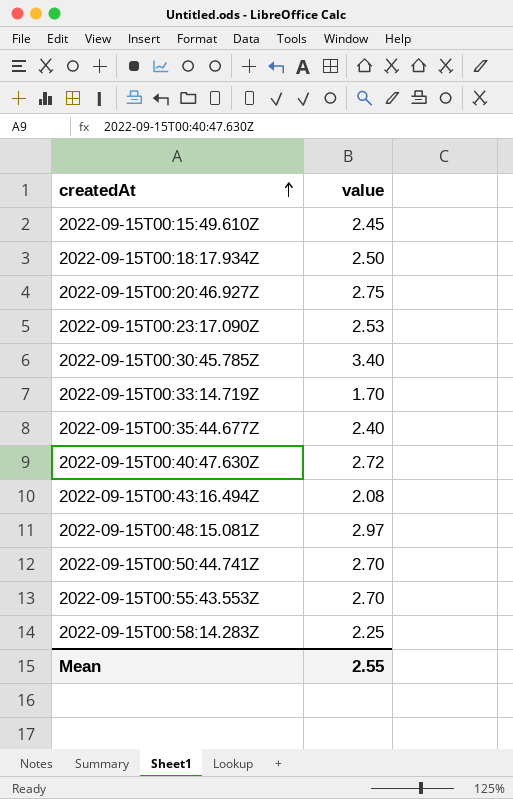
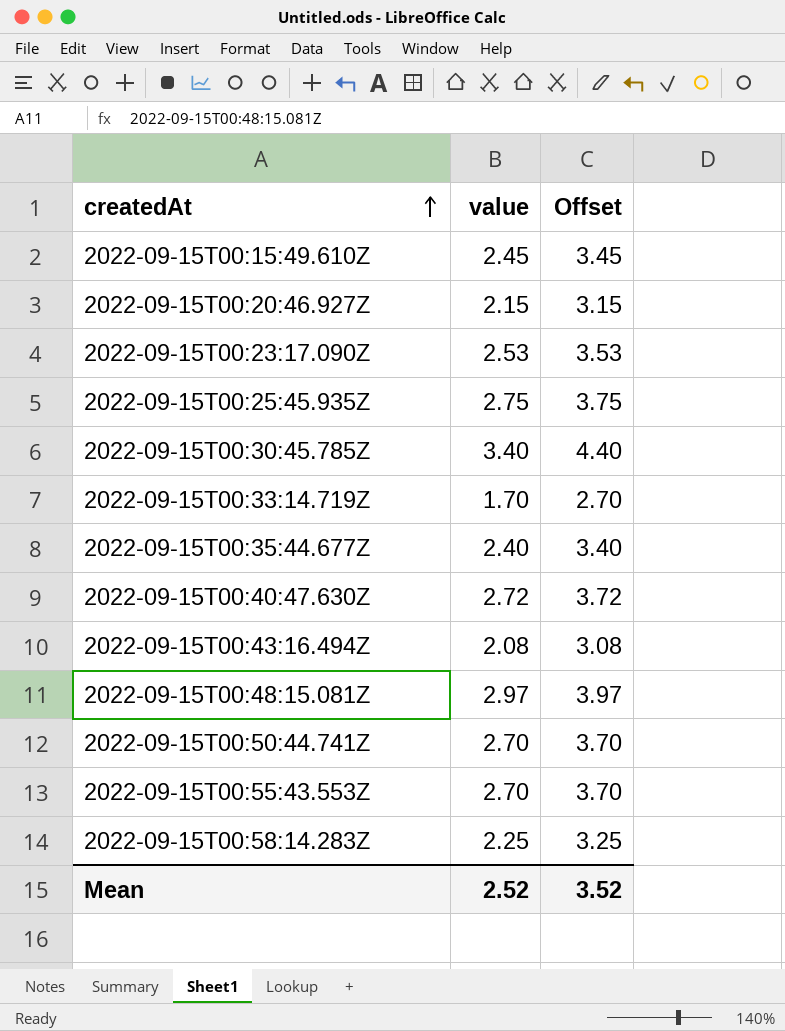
column Offset | formula: none -> [value] + 1
row 2022-09-15T00:18:17.934Z: 2.50 -> none
2022-09-15T00:20:46.927Z | value: 2.75 -> 2.15
row 2022-09-15T00:25:45.935Z: none -> 2.75 | 3.75
Mean | value: 2.55 -> 2.52

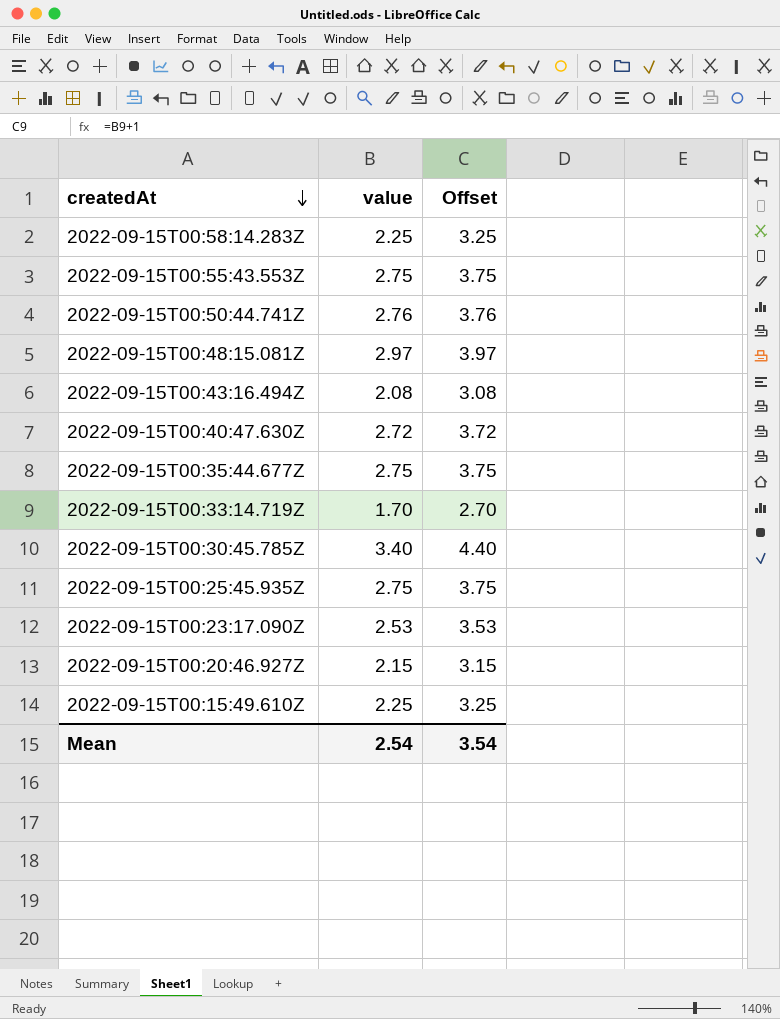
row order: createdAt ascending -> createdAt descending
2022-09-15T00:55:43.553Z | value: 2.70 -> 2.75
2022-09-15T00:55:43.553Z | Offset: 3.70 -> 3.75
2022-09-15T00:50:44.741Z | value: 2.70 -> 2.76
2022-09-15T00:50:44.741Z | Offset: 3.70 -> 3.76
2022-09-15T00:35:44.677Z | value: 2.40 -> 2.75
2022-09-15T00:35:44.677Z | Offset: 3.40 -> 3.75
2022-09-15T00:15:49.610Z | value: 2.45 -> 2.25
2022-09-15T00:15:49.610Z | Offset: 3.45 -> 3.25
Mean | value: 2.52 -> 2.54
Mean | Offset: 3.52 -> 3.54

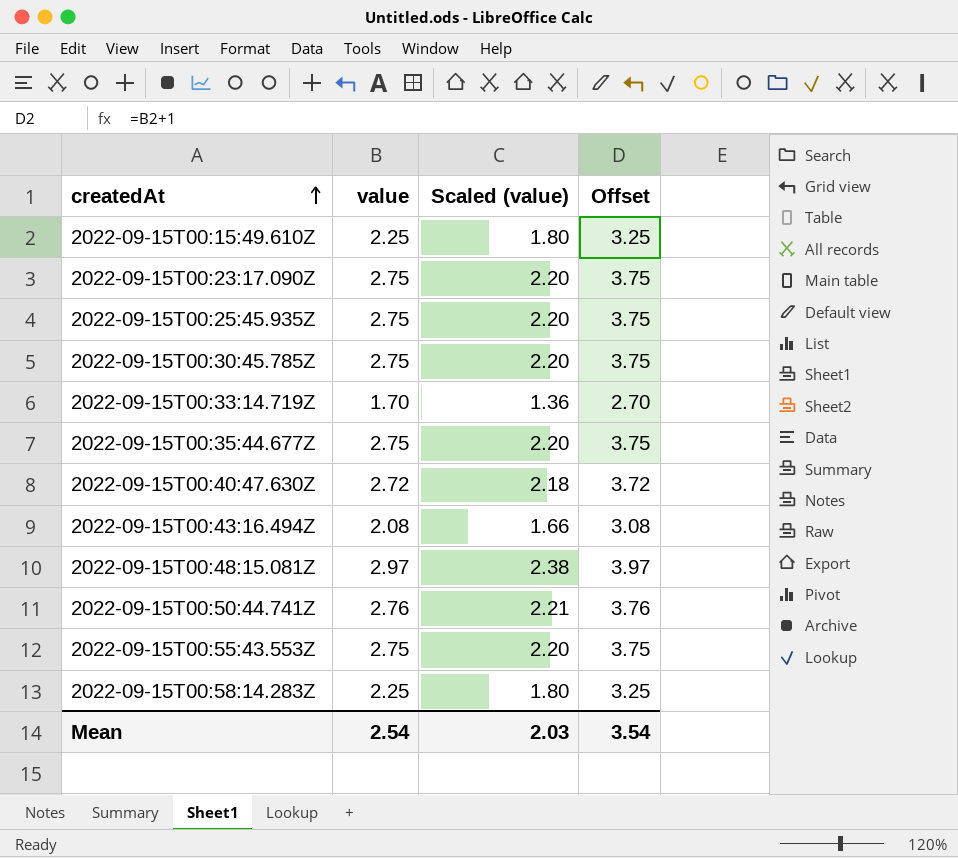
row order: createdAt descending -> createdAt ascending
column Scaled (value) | formula: none -> [value] * 0.8
row 2022-09-15T00:20:46.927Z: 2.15 | 3.15 -> none
2022-09-15T00:23:17.090Z | value: 2.53 -> 2.75
2022-09-15T00:23:17.090Z | Offset: 3.53 -> 3.75
2022-09-15T00:30:45.785Z | value: 3.40 -> 2.75
2022-09-15T00:30:45.785Z | Offset: 4.40 -> 3.75

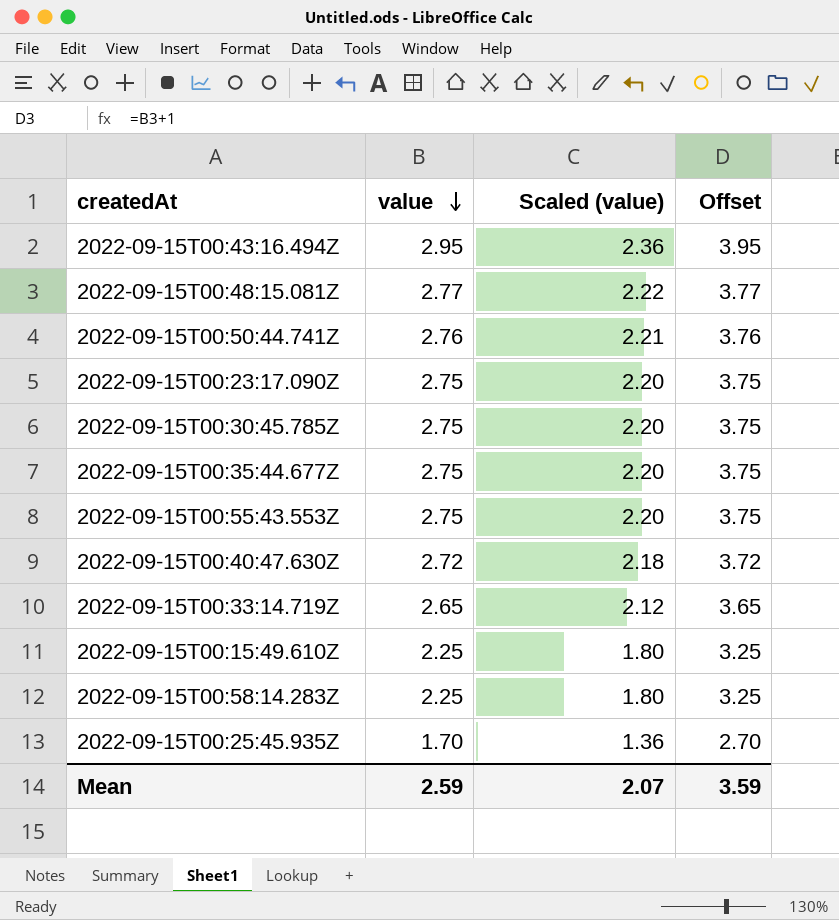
row order: createdAt ascending -> value descending
2022-09-15T00:43:16.494Z | value: 2.08 -> 2.95
2022-09-15T00:43:16.494Z | Scaled (value): 1.66 -> 2.36
2022-09-15T00:43:16.494Z | Offset: 3.08 -> 3.95
2022-09-15T00:48:15.081Z | value: 2.97 -> 2.77
2022-09-15T00:48:15.081Z | Scaled (value): 2.38 -> 2.22
2022-09-15T00:48:15.081Z | Offset: 3.97 -> 3.77
2022-09-15T00:33:14.719Z | value: 1.70 -> 2.65
2022-09-15T00:33:14.719Z | Scaled (value): 1.36 -> 2.12
2022-09-15T00:33:14.719Z | Offset: 2.70 -> 3.65
2022-09-15T00:25:45.935Z | value: 2.75 -> 1.70
2022-09-15T00:25:45.935Z | Scaled (value): 2.20 -> 1.36
2022-09-15T00:25:45.935Z | Offset: 3.75 -> 2.70
Mean | value: 2.54 -> 2.59
Mean | Scaled (value): 2.03 -> 2.07
Mean | Offset: 3.54 -> 3.59

